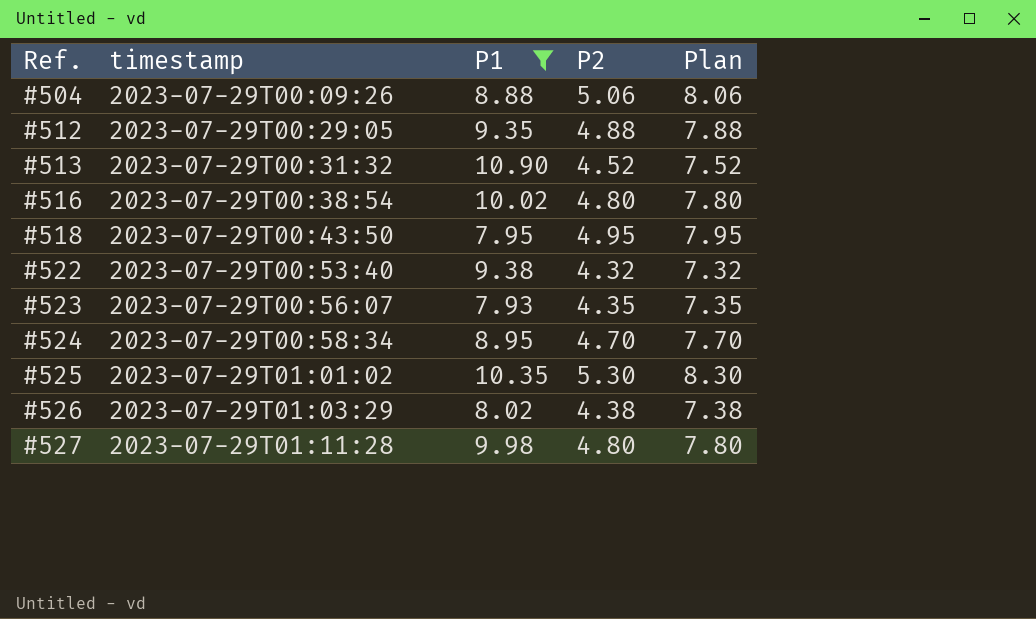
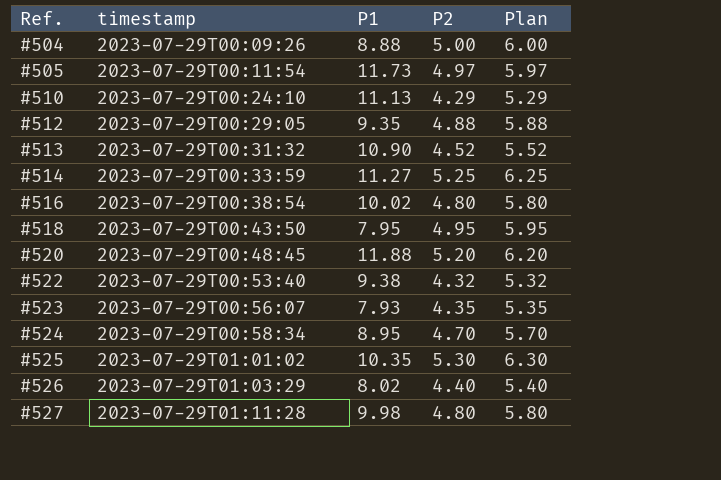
filter: P1 <= 10.90 -> none
column Plan | formula: [P2] + 3 -> [P2] + 1
#504 | P2: 5.06 -> 5.00
#526 | P2: 4.38 -> 4.40

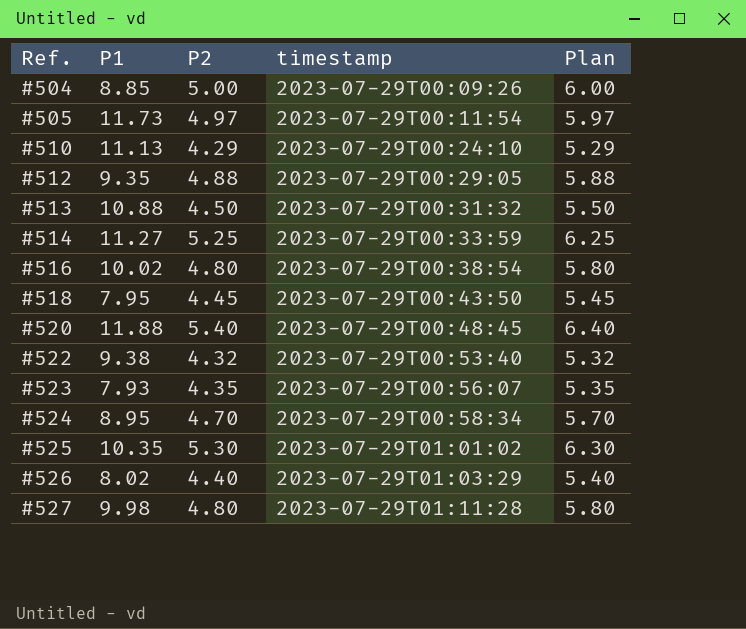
column timestamp | position: 2 -> 4
#504 | P1: 8.88 -> 8.85
#513 | P1: 10.90 -> 10.88
#513 | P2: 4.52 -> 4.50
#513 | Plan: 5.52 -> 5.50
#518 | P2: 4.95 -> 4.45
#518 | Plan: 5.95 -> 5.45
#520 | P2: 5.20 -> 5.40
#520 | Plan: 6.20 -> 6.40

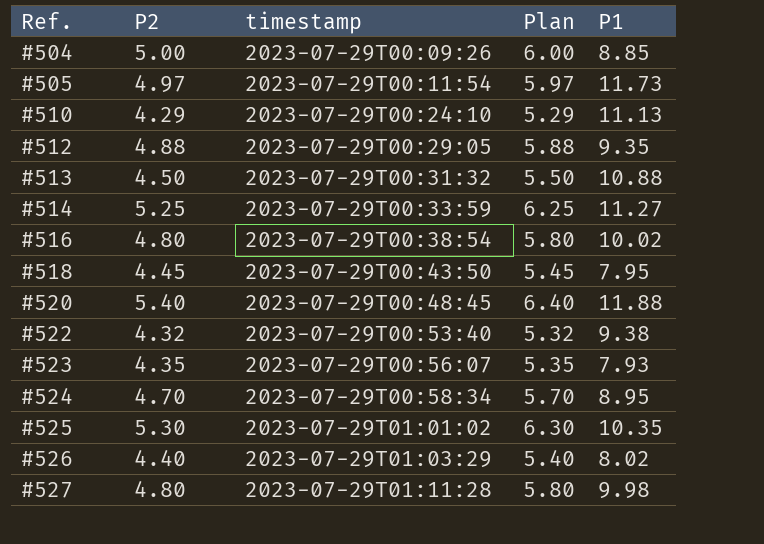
column P1 | position: 2 -> 5

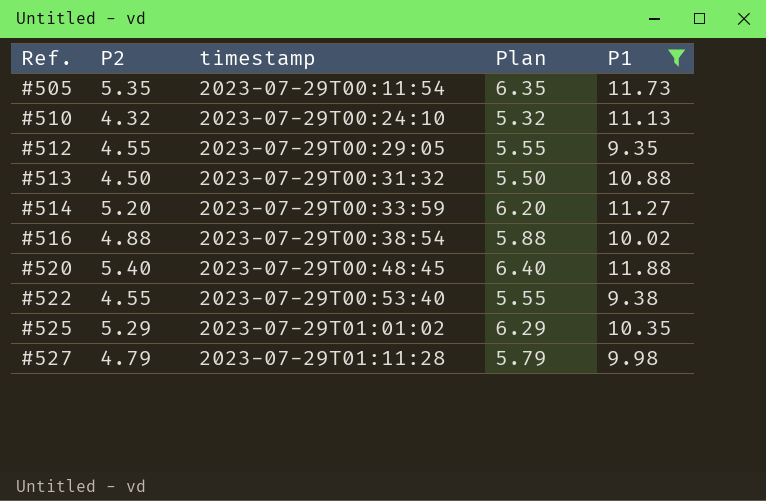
filter: none -> P1 >= 9.35
#505 | P2: 4.97 -> 5.35
#505 | Plan: 5.97 -> 6.35
#510 | P2: 4.29 -> 4.32
#510 | Plan: 5.29 -> 5.32
#512 | P2: 4.88 -> 4.55
#512 | Plan: 5.88 -> 5.55
#514 | P2: 5.25 -> 5.20
#514 | Plan: 6.25 -> 6.20
#516 | P2: 4.80 -> 4.88
#516 | Plan: 5.80 -> 5.88
#522 | P2: 4.32 -> 4.55
#522 | Plan: 5.32 -> 5.55
#525 | P2: 5.30 -> 5.29
#525 | Plan: 6.30 -> 6.29
#527 | P2: 4.80 -> 4.79
#527 | Plan: 5.80 -> 5.79

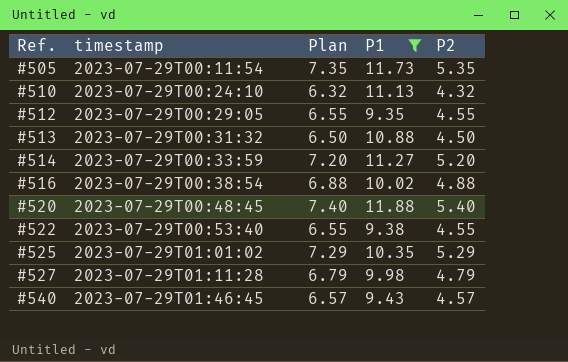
column Plan | formula: [P2] + 1 -> [P2] + 2
column P2 | position: 2 -> 5
row #540: none -> 2023-07-29T01:46:45 | 6.57 | 9.43 | 4.57

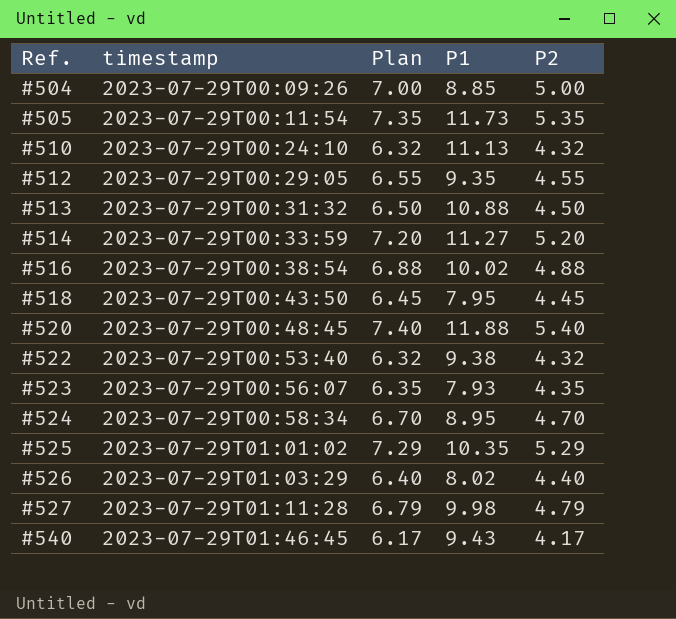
filter: P1 >= 9.35 -> none
#522 | Plan: 6.55 -> 6.32
#522 | P2: 4.55 -> 4.32
#540 | Plan: 6.57 -> 6.17
#540 | P2: 4.57 -> 4.17

